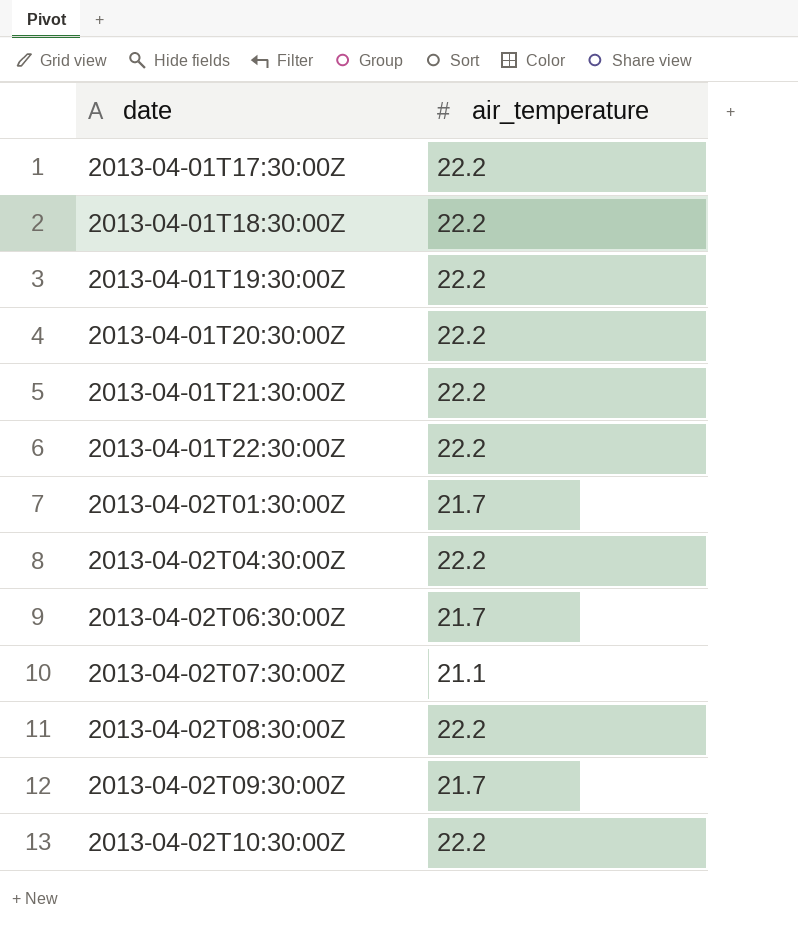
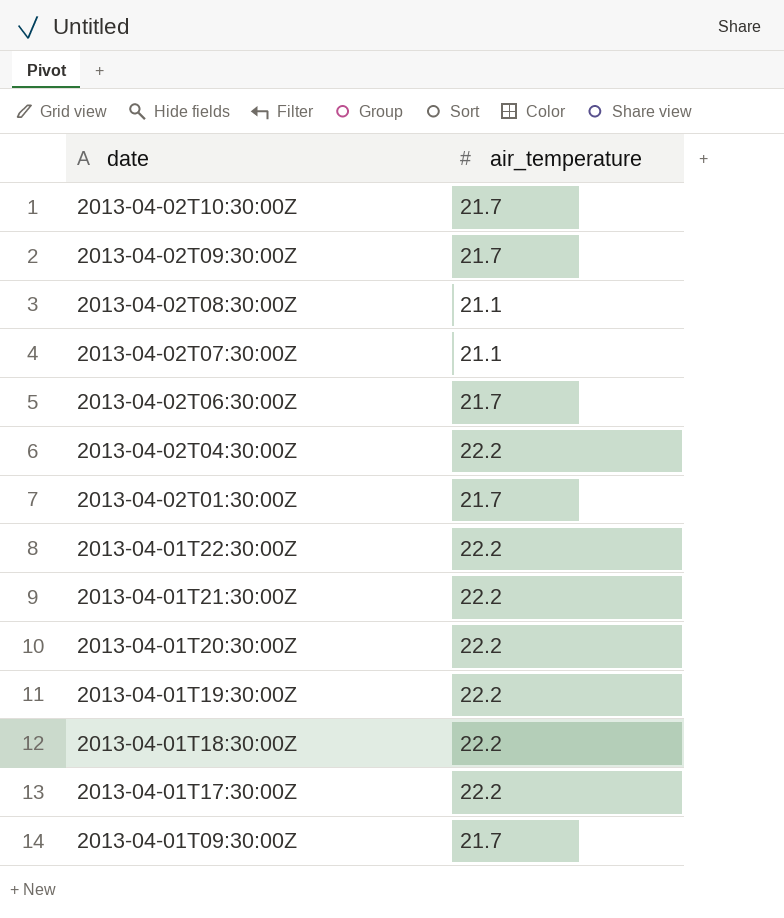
row order: date ascending -> date descending
2013-04-02T10:30:00Z | air_temperature: 22.2 -> 21.7
2013-04-02T08:30:00Z | air_temperature: 22.2 -> 21.1
row 2013-04-01T09:30:00Z: none -> 21.7

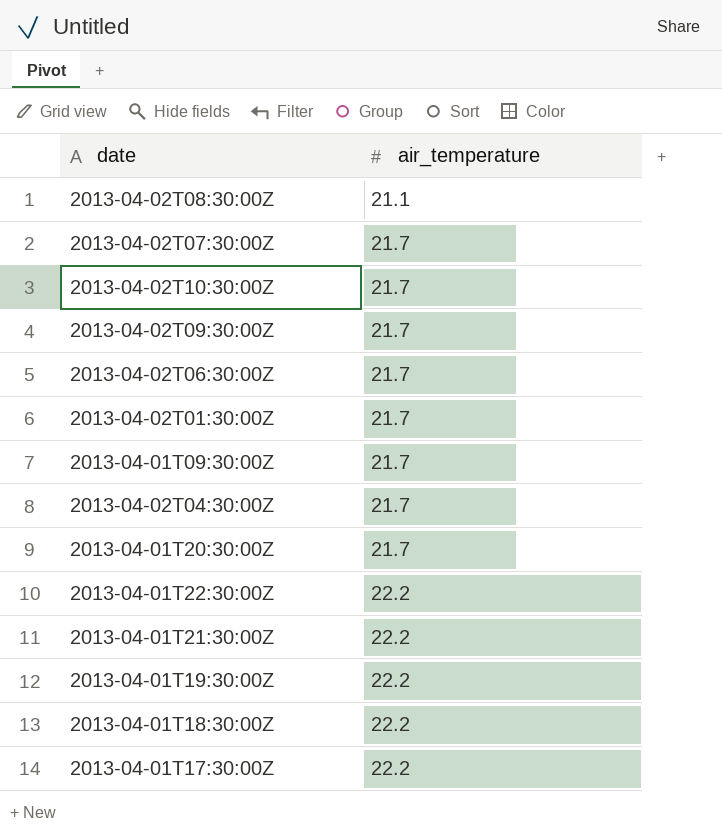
row order: date descending -> air_temperature ascending
2013-04-02T07:30:00Z | air_temperature: 21.1 -> 21.7
2013-04-02T04:30:00Z | air_temperature: 22.2 -> 21.7
2013-04-01T20:30:00Z | air_temperature: 22.2 -> 21.7

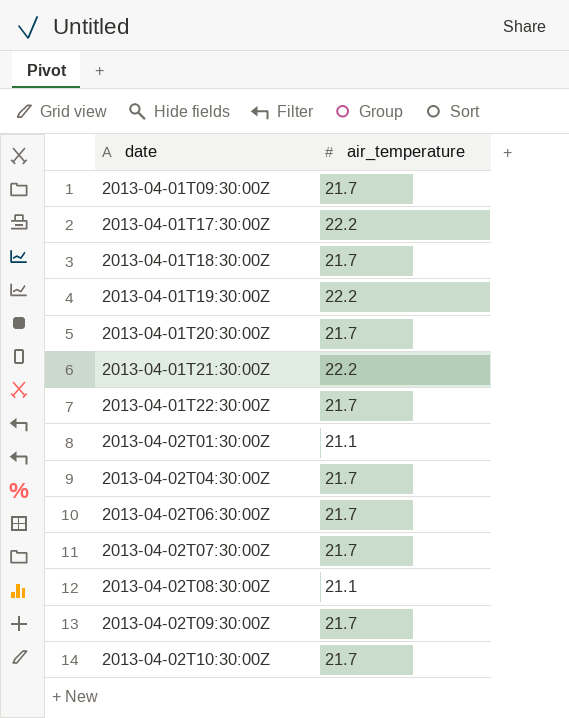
row order: air_temperature ascending -> date ascending
2013-04-01T18:30:00Z | air_temperature: 22.2 -> 21.7
2013-04-01T22:30:00Z | air_temperature: 22.2 -> 21.7
2013-04-02T01:30:00Z | air_temperature: 21.7 -> 21.1

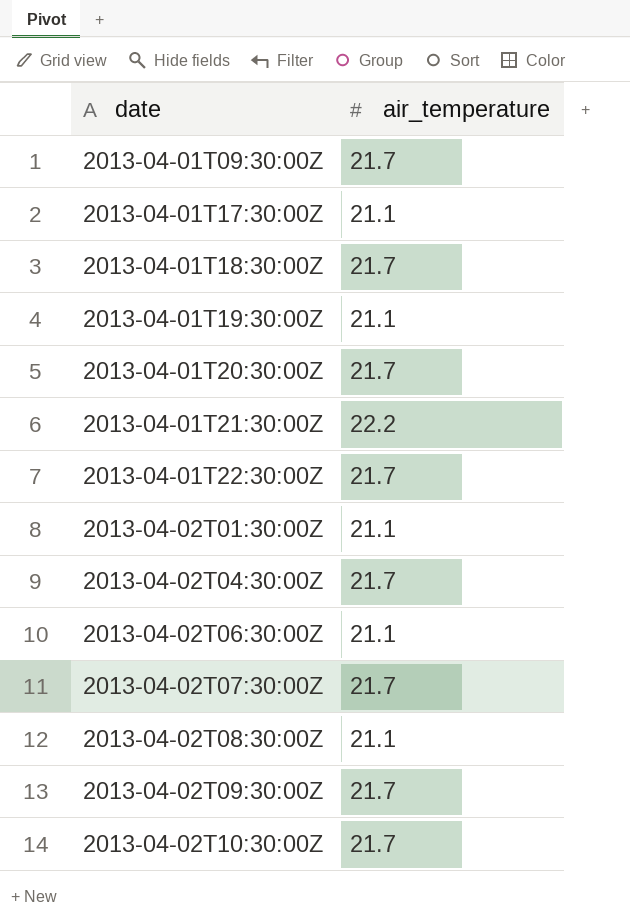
2013-04-01T17:30:00Z | air_temperature: 22.2 -> 21.1
2013-04-01T19:30:00Z | air_temperature: 22.2 -> 21.1
2013-04-02T06:30:00Z | air_temperature: 21.7 -> 21.1

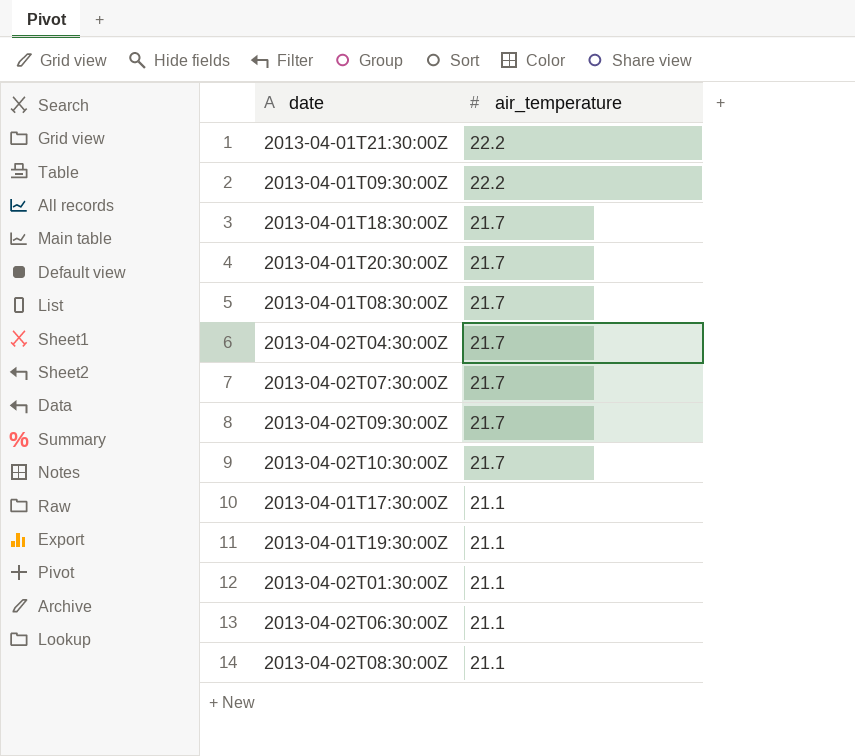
row order: date ascending -> air_temperature descending
row 2013-04-01T22:30:00Z: 21.7 -> none
2013-04-01T09:30:00Z | air_temperature: 21.7 -> 22.2
row 2013-04-01T08:30:00Z: none -> 21.7

